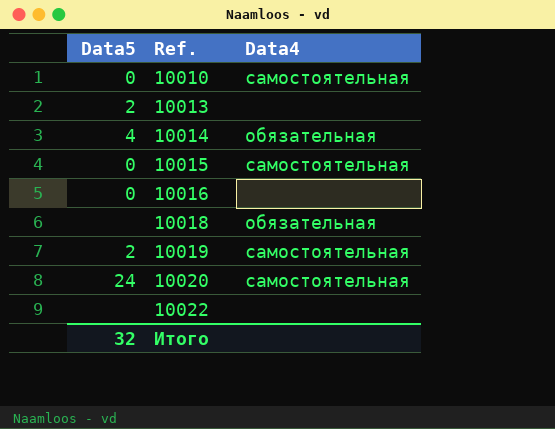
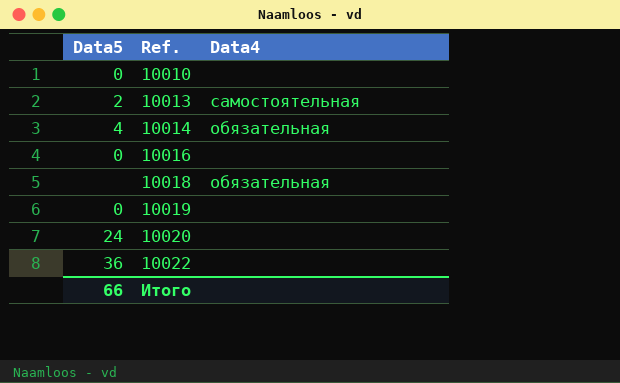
row 10015: 0 | самостоятельная -> none
10010 | Data4: самостоятельная -> none
10013 | Data4: none -> самостоятельная
10019 | Data5: 2 -> 0
10019 | Data4: самостоятельная -> none
10020 | Data4: самостоятельная -> none
10022 | Data5: none -> 36
Итого | Data5: 32 -> 66

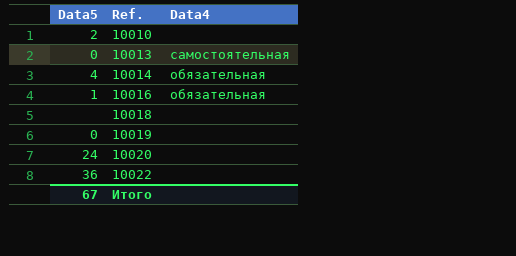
10010 | Data5: 0 -> 2
10013 | Data5: 2 -> 0
10016 | Data5: 0 -> 1
10016 | Data4: none -> обязательная
10018 | Data4: обязательная -> none
Итого | Data5: 66 -> 67

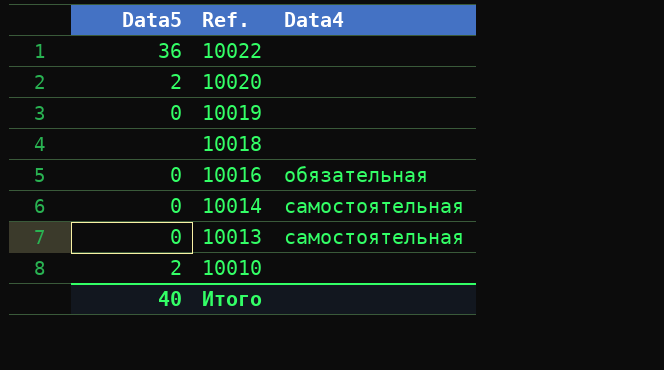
row order: Ref. ascending -> Ref. descending
10020 | Data5: 24 -> 2
10016 | Data5: 1 -> 0
10014 | Data5: 4 -> 0
10014 | Data4: обязательная -> самостоятельная
Итого | Data5: 67 -> 40

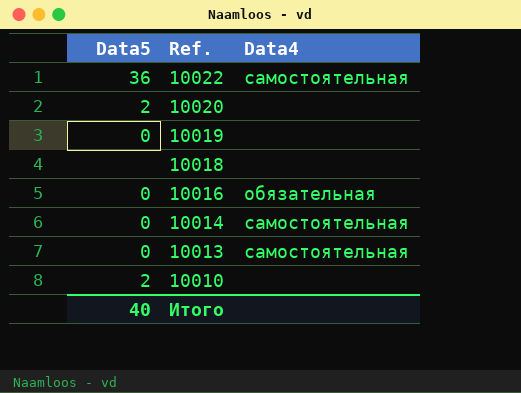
10022 | Data4: none -> самостоятельная

